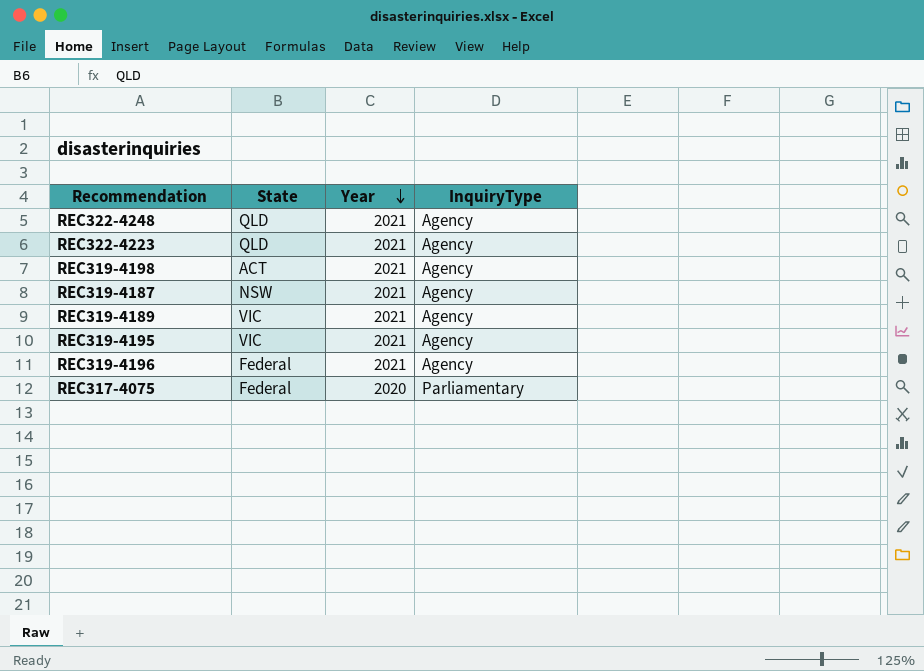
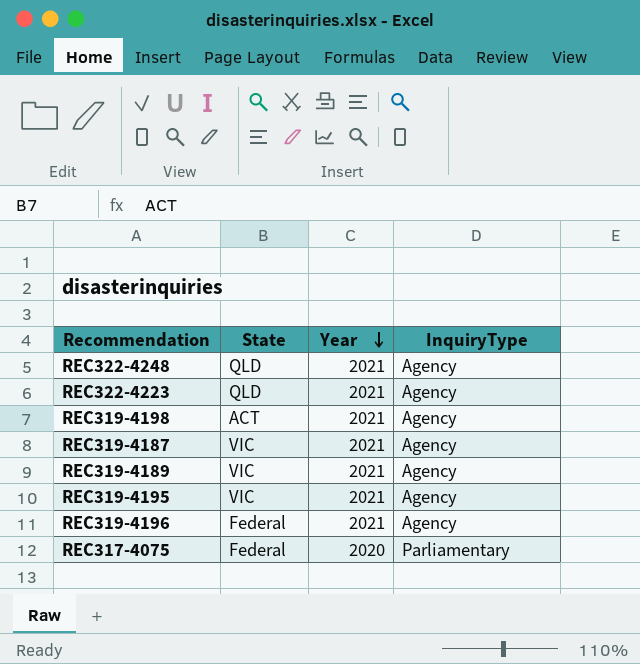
REC319-4187 | State: NSW -> VIC

